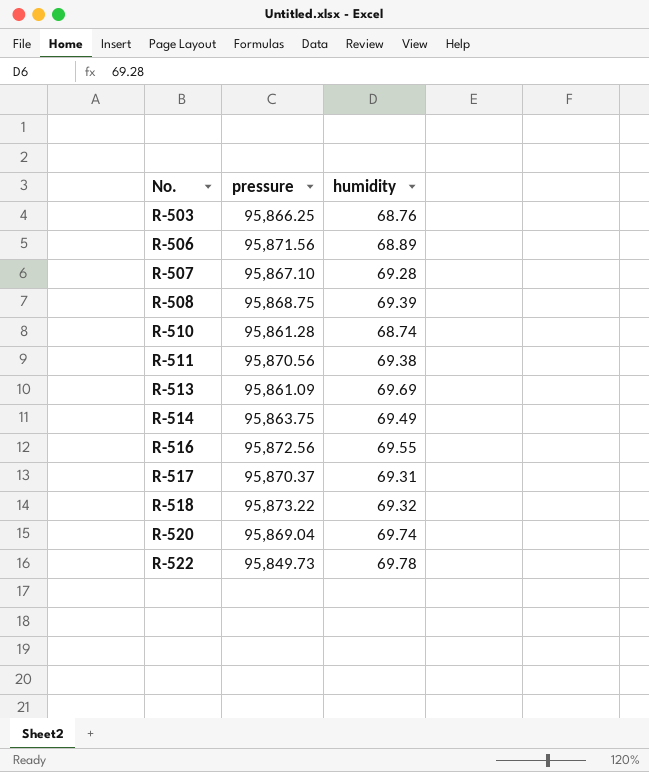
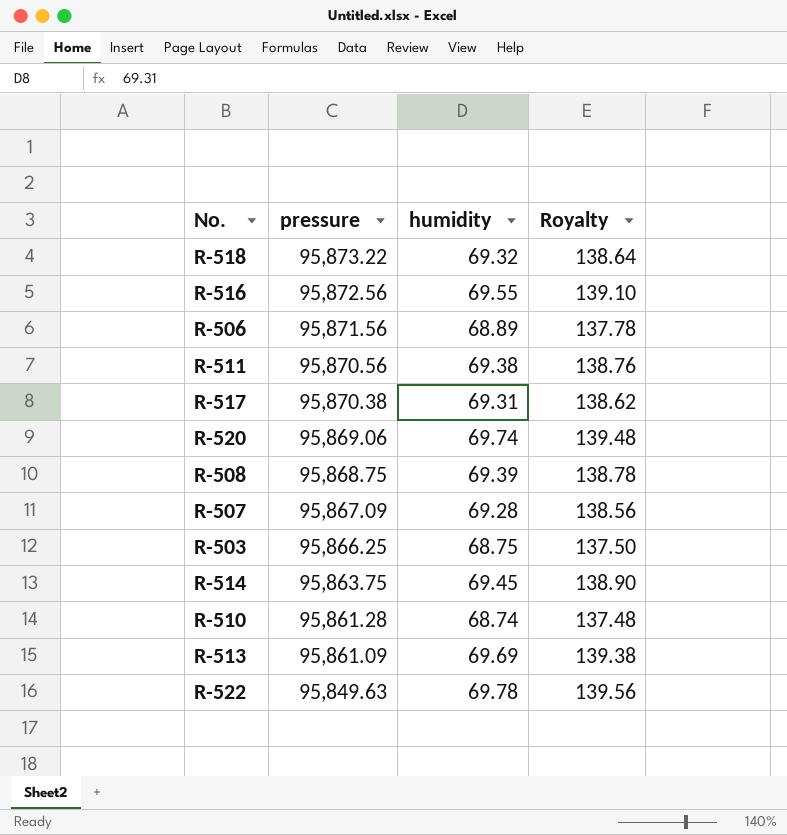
row order: No. ascending -> pressure descending
column Royalty | formula: none -> [humidity] * 2
R-517 | pressure: 95,870.37 -> 95,870.38
R-520 | pressure: 95,869.04 -> 95,869.06
R-507 | pressure: 95,867.10 -> 95,867.09
R-503 | humidity: 68.76 -> 68.75
R-514 | humidity: 69.49 -> 69.45
R-522 | pressure: 95,849.73 -> 95,849.63

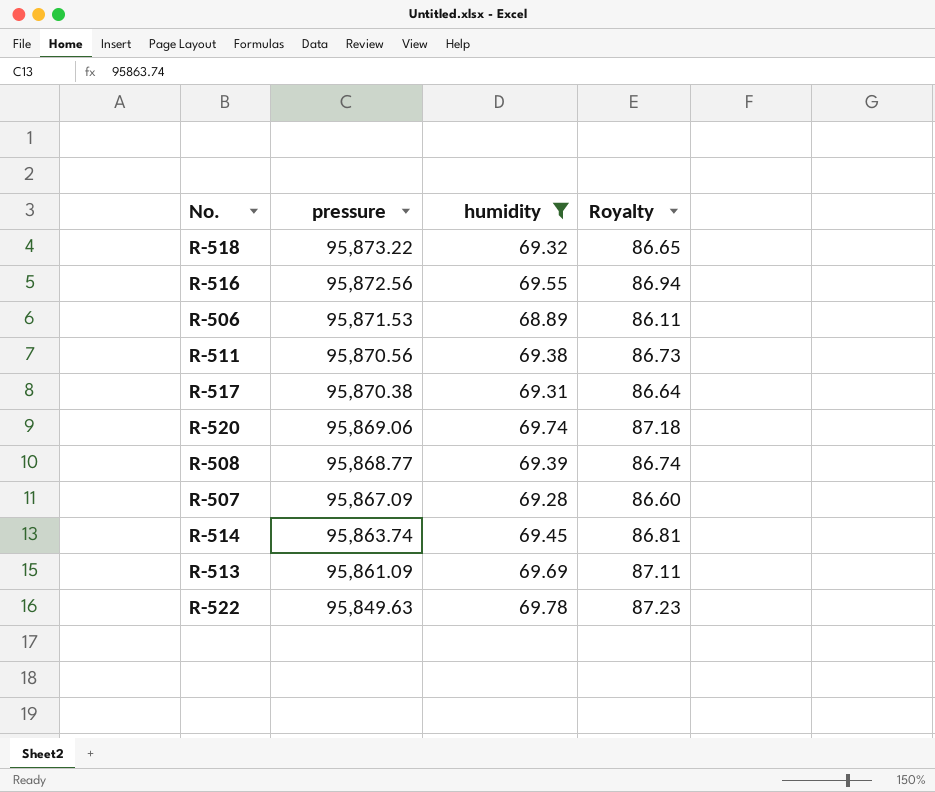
filter: none -> humidity >= 68.89
column Royalty | formula: [humidity] * 2 -> [humidity] * 1.25
R-506 | pressure: 95,871.56 -> 95,871.53
R-508 | pressure: 95,868.75 -> 95,868.77
R-514 | pressure: 95,863.75 -> 95,863.74

